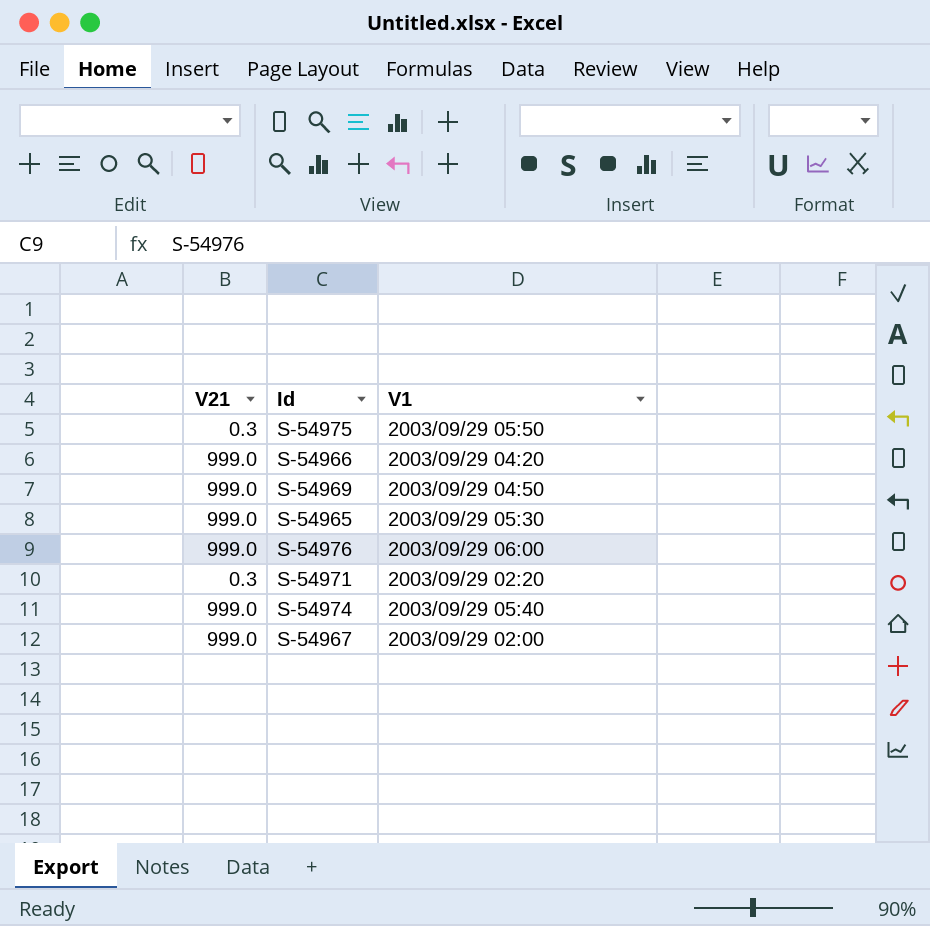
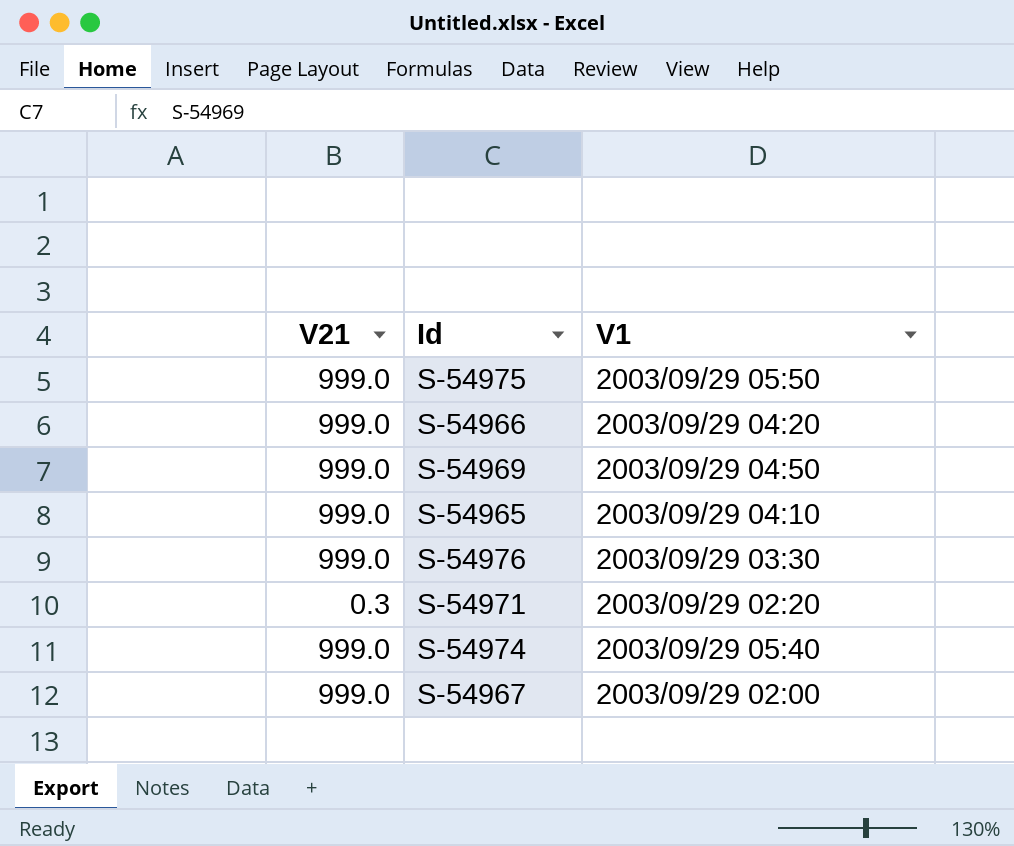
S-54975 | V21: 0.3 -> 999.0
S-54965 | V1: 2003/09/29 05:30 -> 2003/09/29 04:10
S-54976 | V1: 2003/09/29 06:00 -> 2003/09/29 03:30

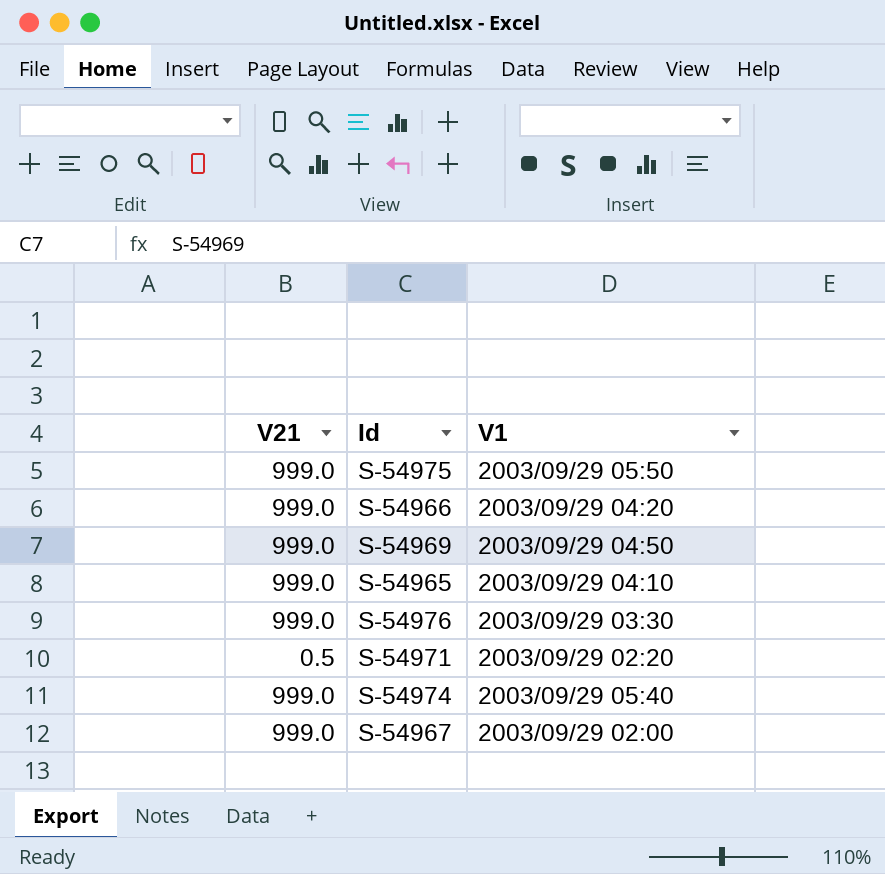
S-54971 | V21: 0.3 -> 0.5

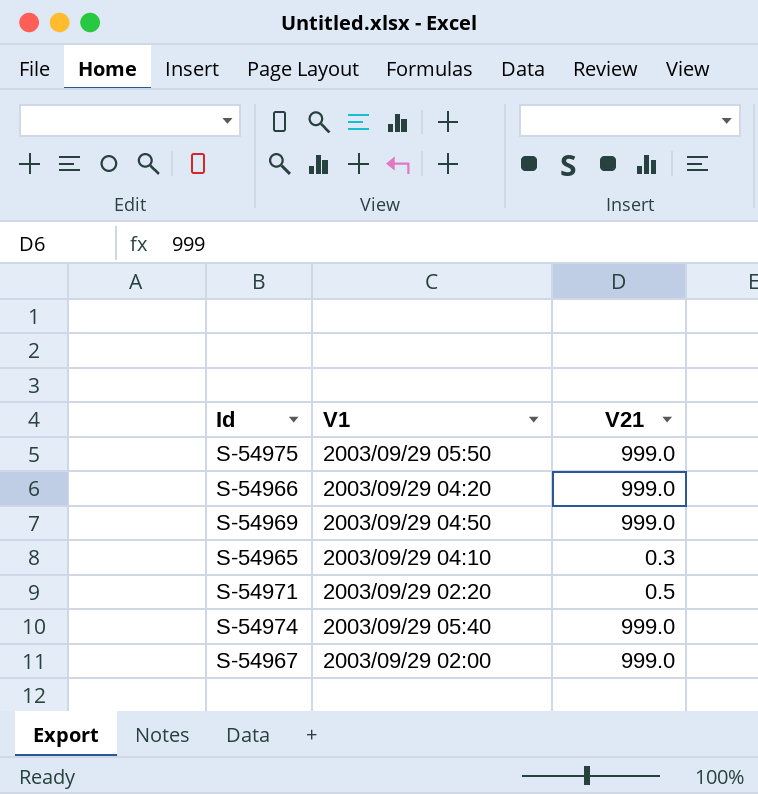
column V21 | position: 1 -> 3
row S-54976: 999.0 | 2003/09/29 03:30 -> none
S-54965 | V21: 999.0 -> 0.3

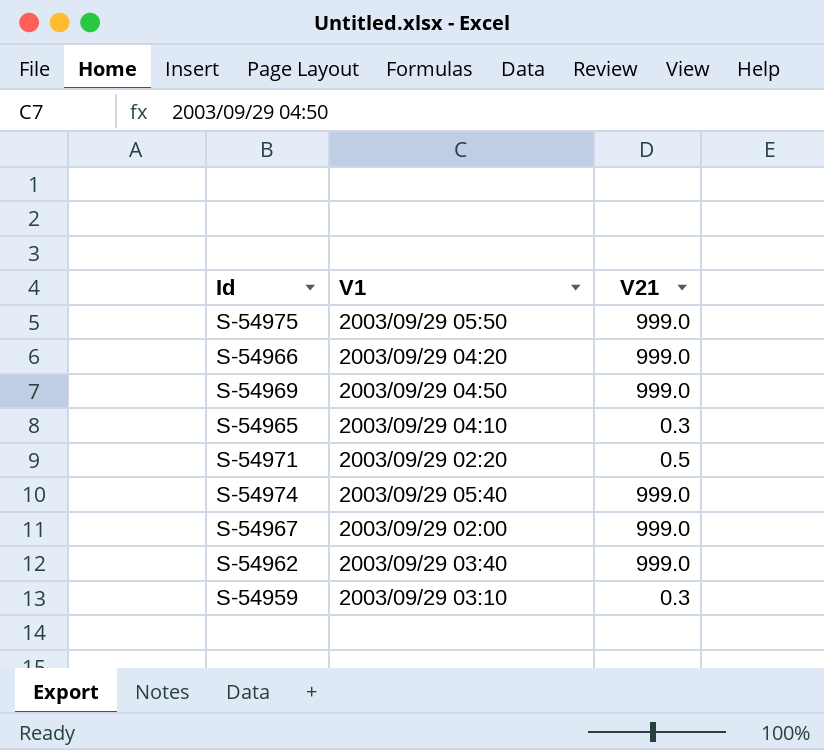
row S-54962: none -> 2003/09/29 03:40 | 999.0
row S-54959: none -> 2003/09/29 03:10 | 0.3

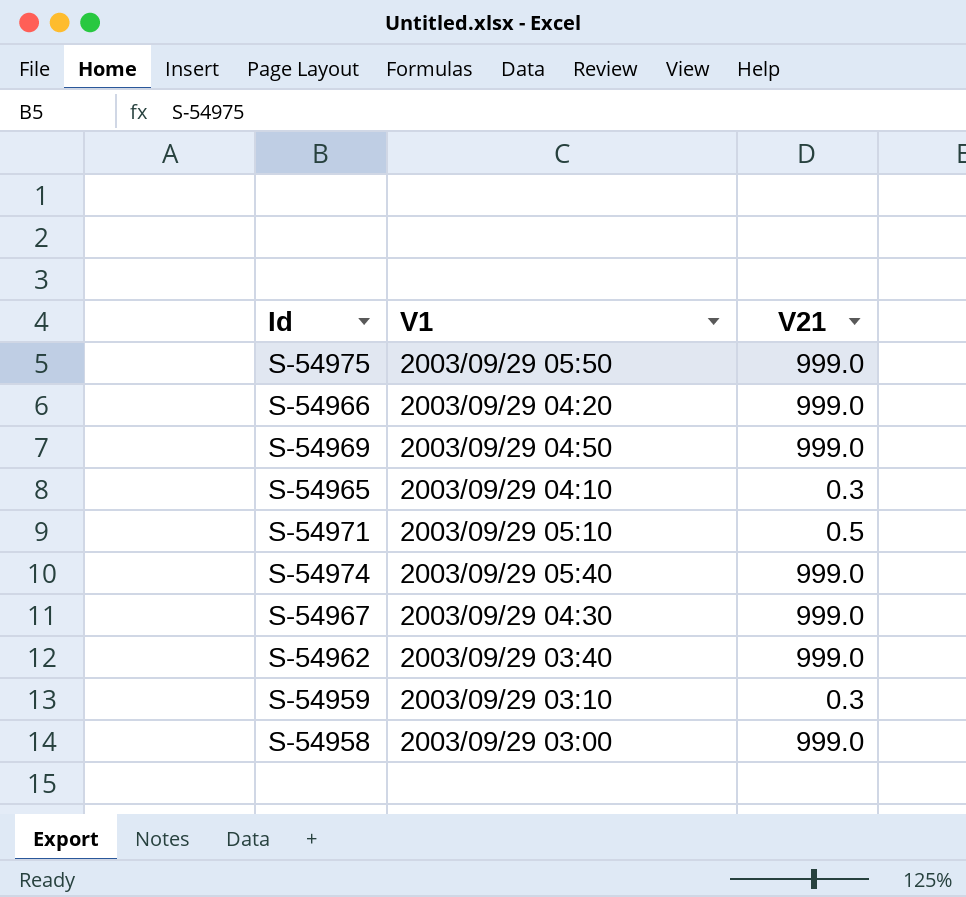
S-54971 | V1: 2003/09/29 02:20 -> 2003/09/29 05:10
S-54967 | V1: 2003/09/29 02:00 -> 2003/09/29 04:30
row S-54958: none -> 2003/09/29 03:00 | 999.0

